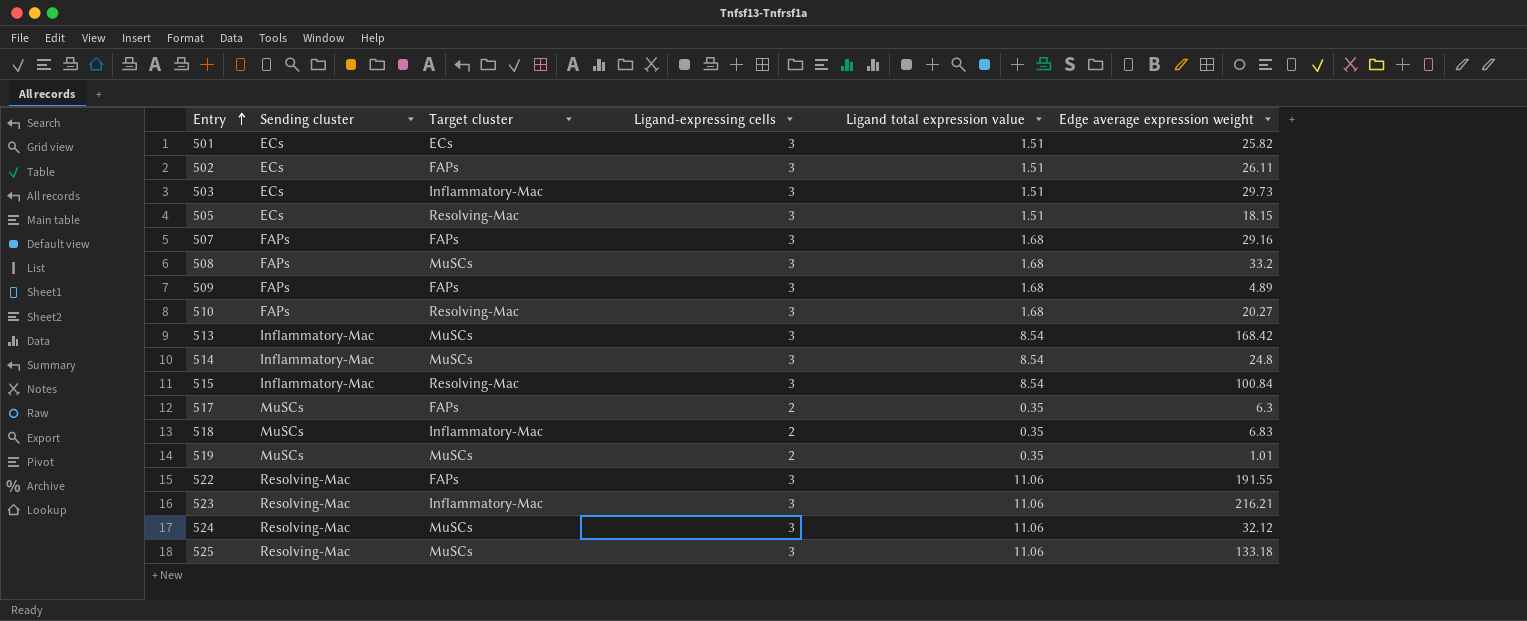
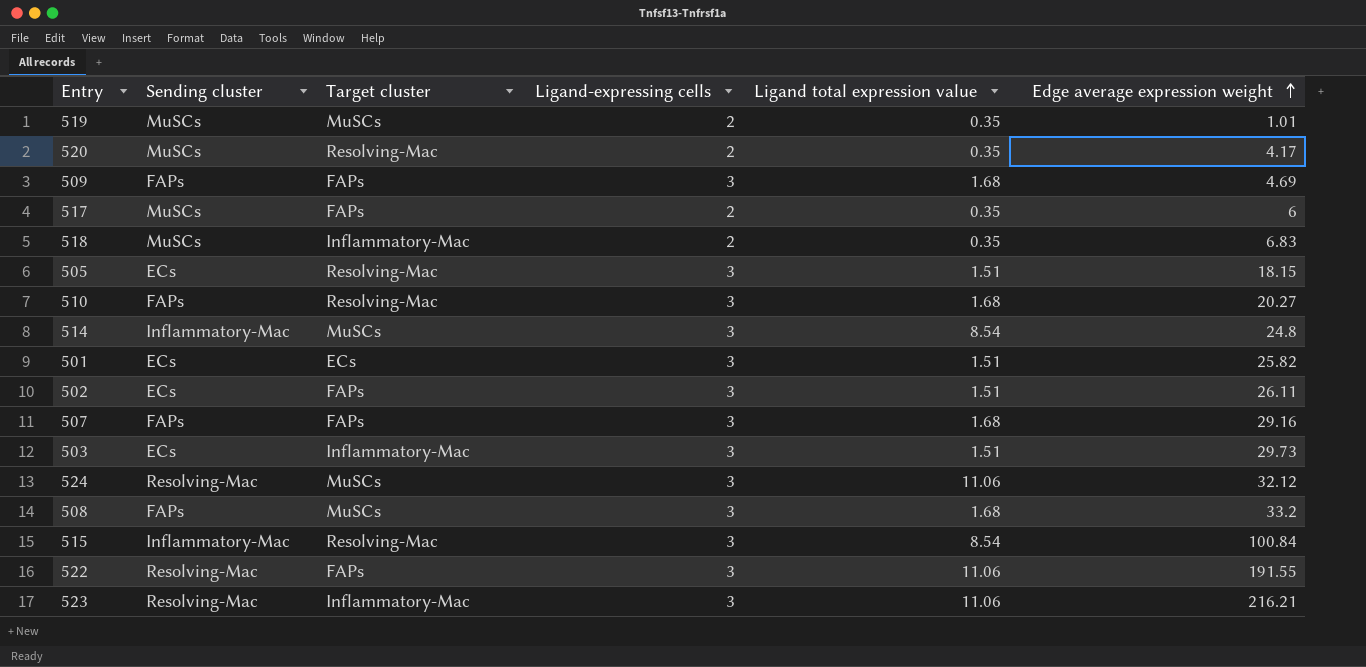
row order: Entry ascending -> Edge average expression weight ascending
row 513: Inflammatory-Mac | MuSCs | 3 | 8.54 | 168.42 -> none
row 525: Resolving-Mac | MuSCs | 3 | 11.06 | 133.18 -> none
row 520: none -> MuSCs | Resolving-Mac | 2 | 0.35 | 4.17
509 | Edge average expression weight: 4.89 -> 4.69
517 | Edge average expression weight: 6.3 -> 6

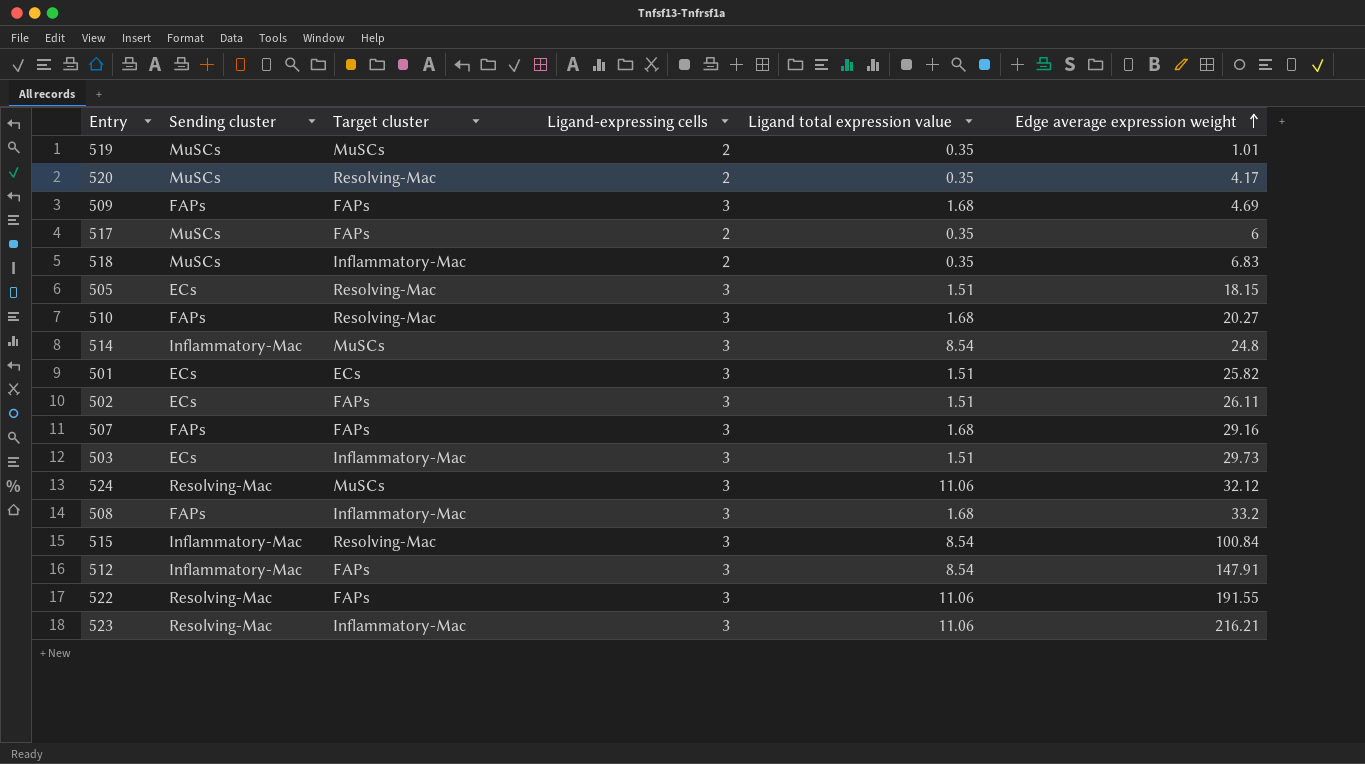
508 | Target cluster: MuSCs -> Inflammatory-Mac
row 512: none -> Inflammatory-Mac | FAPs | 3 | 8.54 | 147.91

